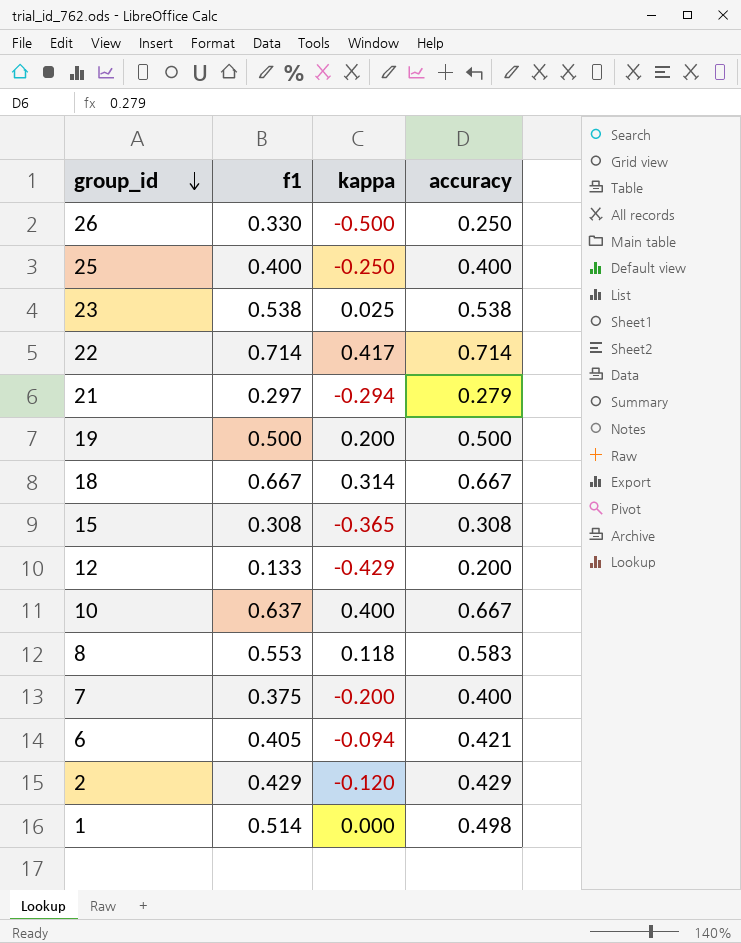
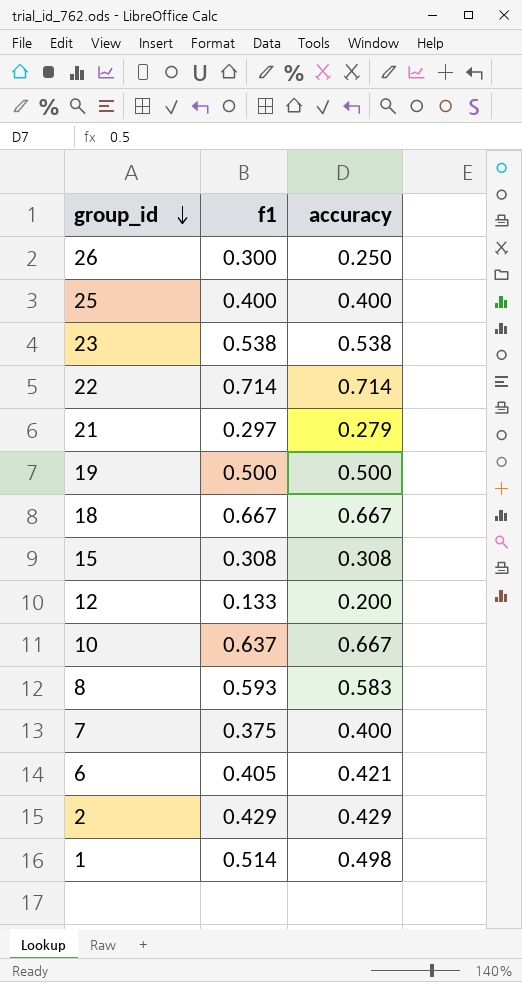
column kappa | position: 3 -> none
26 | f1: 0.330 -> 0.300
8 | f1: 0.553 -> 0.593

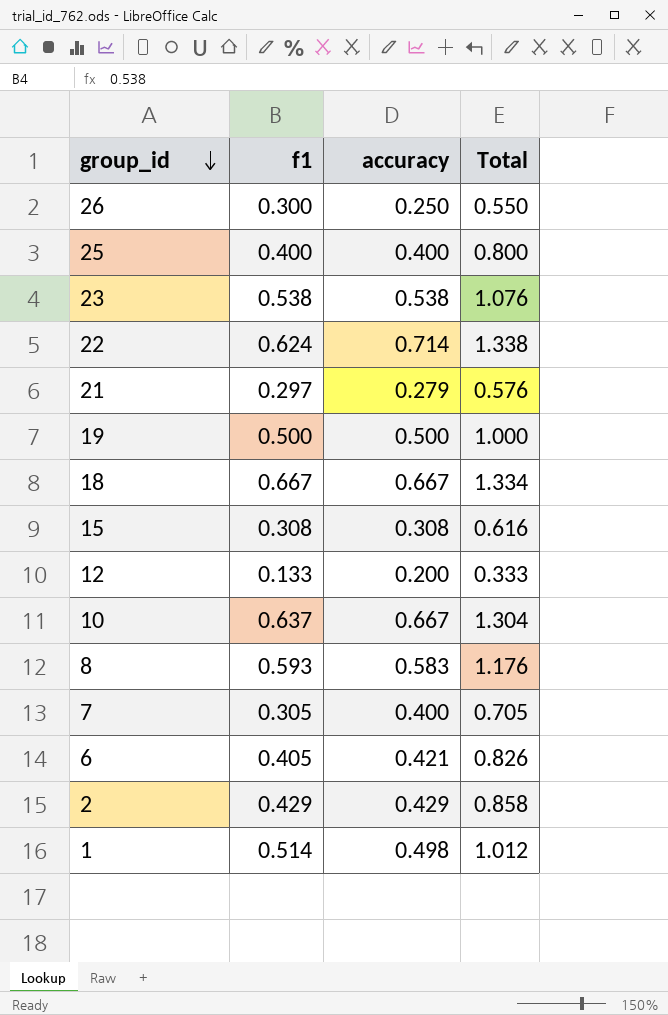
column Total | formula: none -> [f1] + [accuracy]
22 | f1: 0.714 -> 0.624
7 | f1: 0.375 -> 0.305

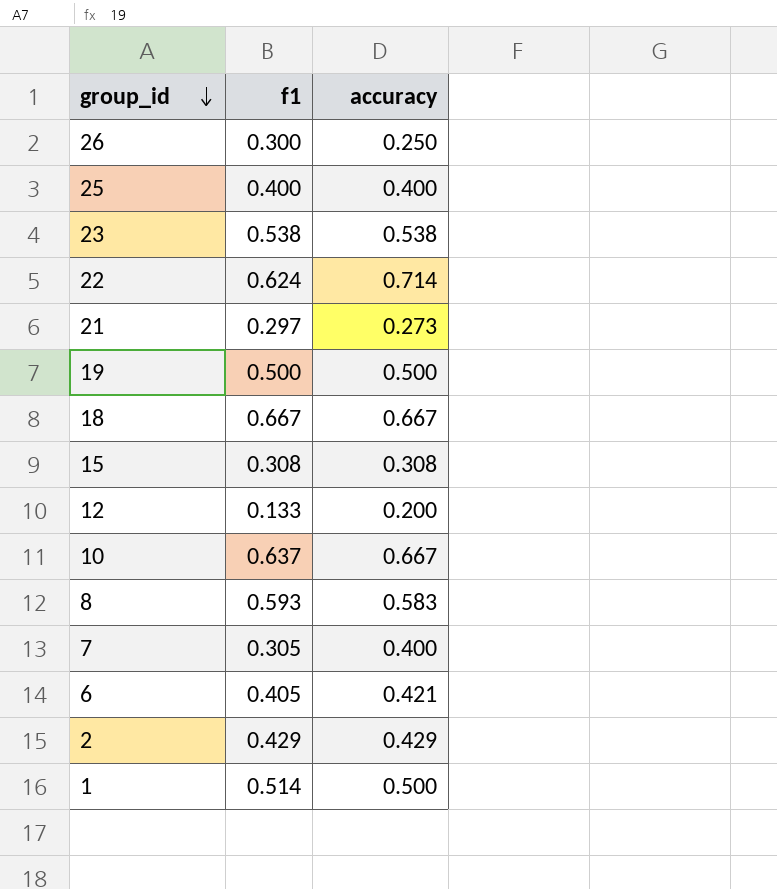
column Total | formula: [f1] + [accuracy] -> none
21 | accuracy: 0.279 -> 0.273
1 | accuracy: 0.498 -> 0.500

